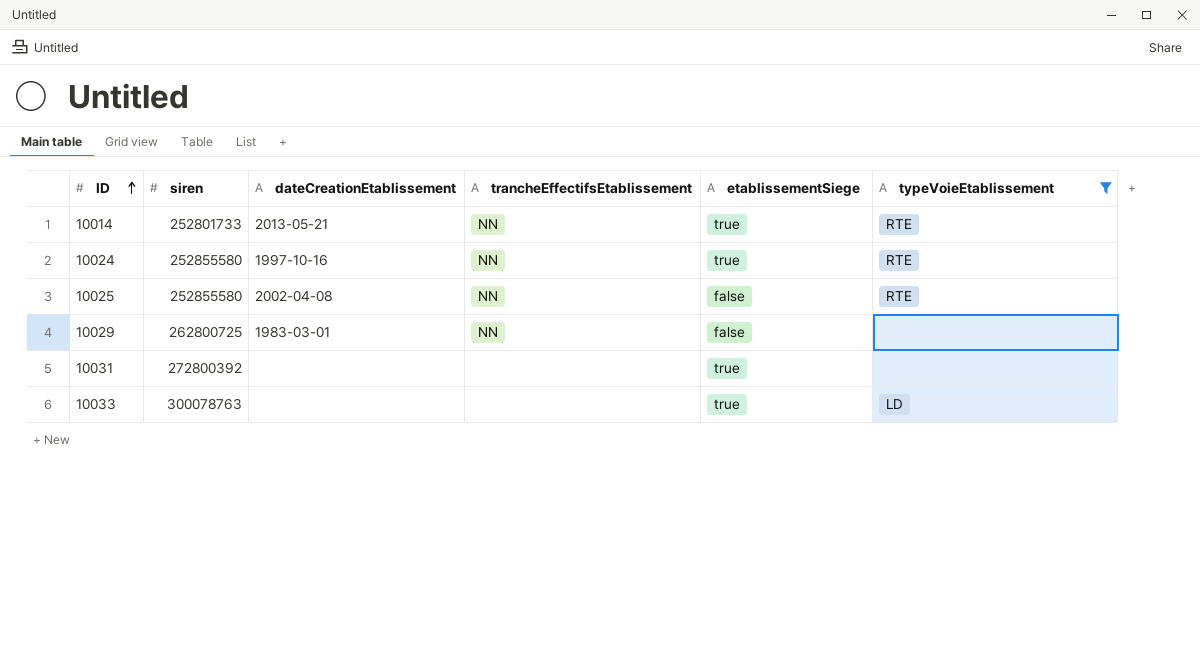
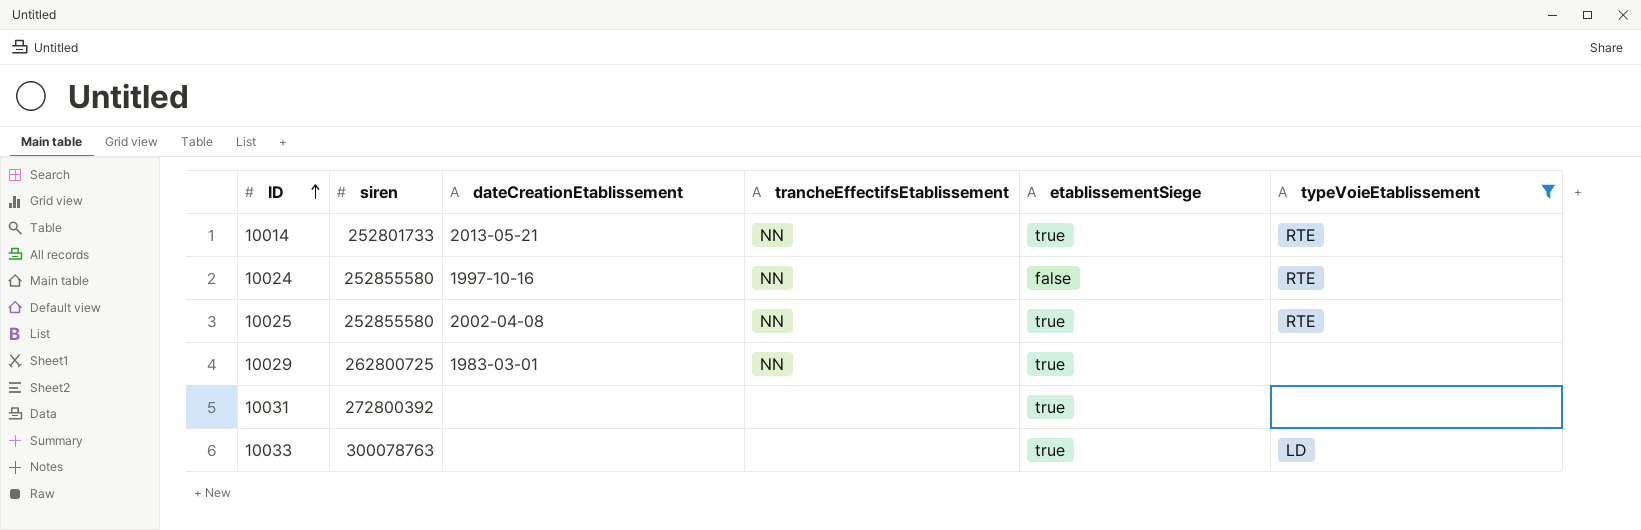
10024 | etablissementSiege: true -> false
10025 | etablissementSiege: false -> true
10029 | etablissementSiege: false -> true

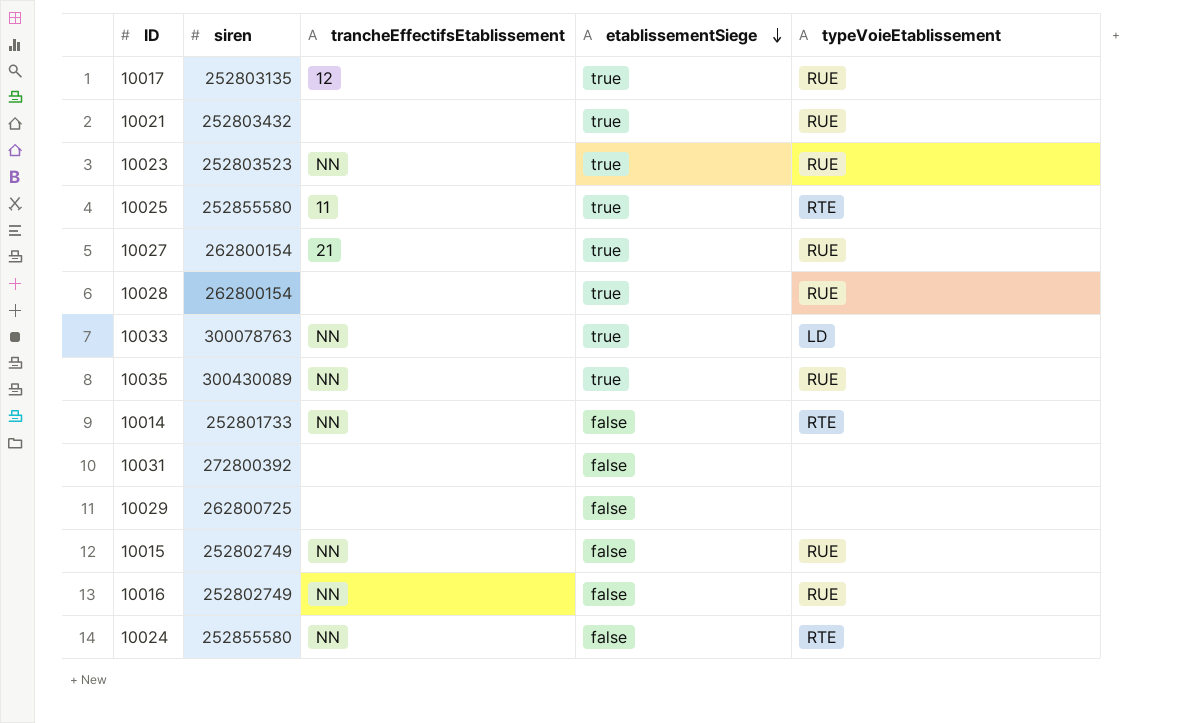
filter: typeVoieEtablissement != RUE -> none
row order: ID ascending -> etablissementSiege descending
column dateCreationEtablissement | position: 3 -> none
10025 | trancheEffectifsEtablissement: NN -> 11
10033 | trancheEffectifsEtablissement: none -> NN
10014 | etablissementSiege: true -> false
10031 | etablissementSiege: true -> false
10029 | trancheEffectifsEtablissement: NN -> none
10029 | etablissementSiege: true -> false

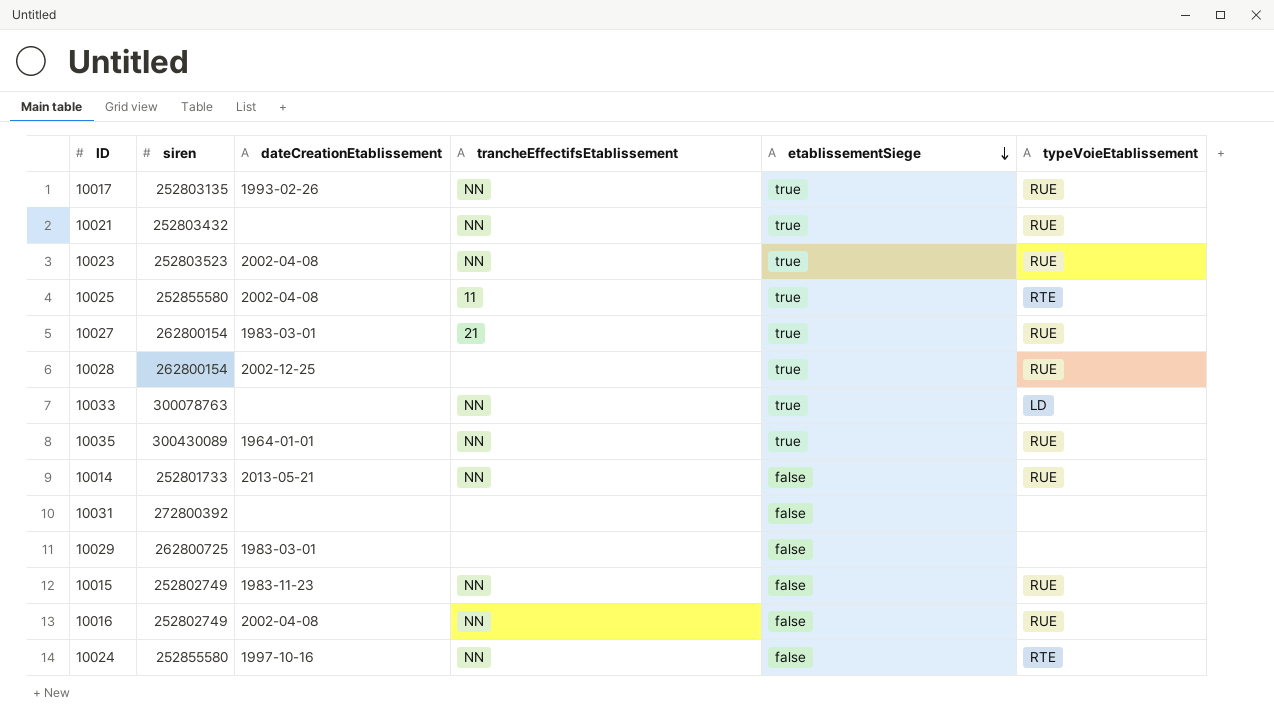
column dateCreationEtablissement | position: none -> 3
10017 | trancheEffectifsEtablissement: 12 -> NN
10021 | trancheEffectifsEtablissement: none -> NN
10014 | typeVoieEtablissement: RTE -> RUE

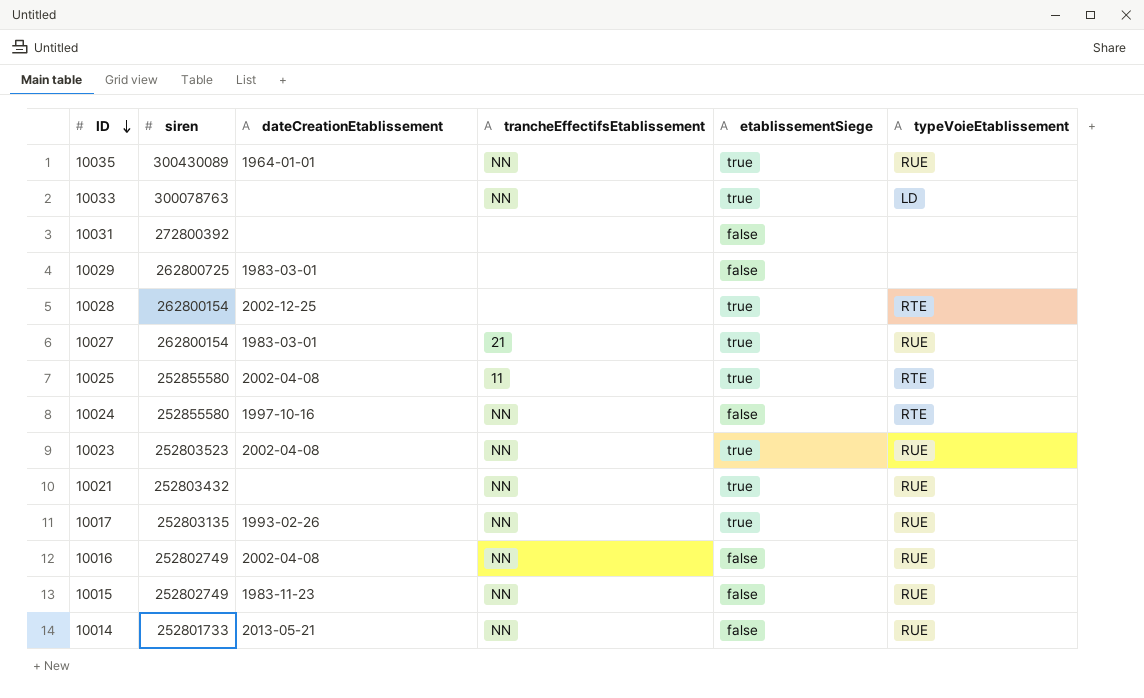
row order: etablissementSiege descending -> ID descending
10028 | typeVoieEtablissement: RUE -> RTE

